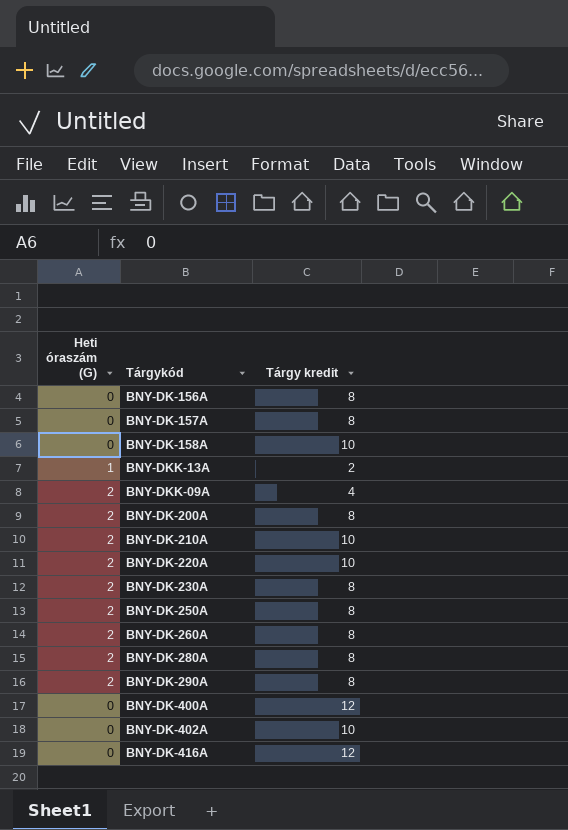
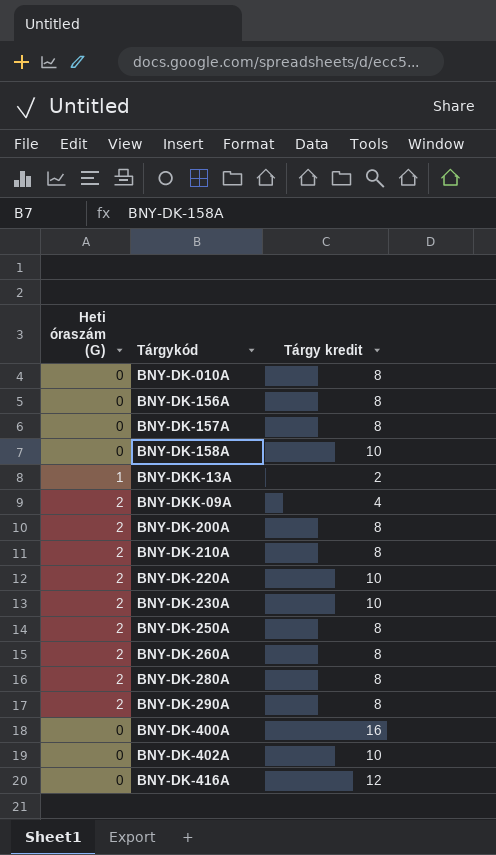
row BNY-DK-010A: none -> 0 | 8
BNY-DK-210A | Tárgy kredit: 10 -> 8
BNY-DK-230A | Tárgy kredit: 8 -> 10
BNY-DK-400A | Tárgy kredit: 12 -> 16

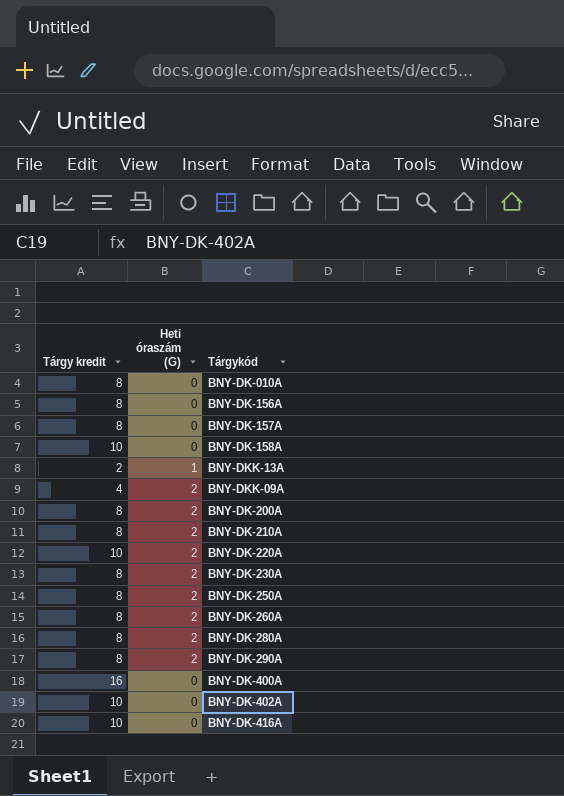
column Tárgy kredit | position: 3 -> 1
BNY-DK-230A | Tárgy kredit: 10 -> 8
BNY-DK-416A | Tárgy kredit: 12 -> 10

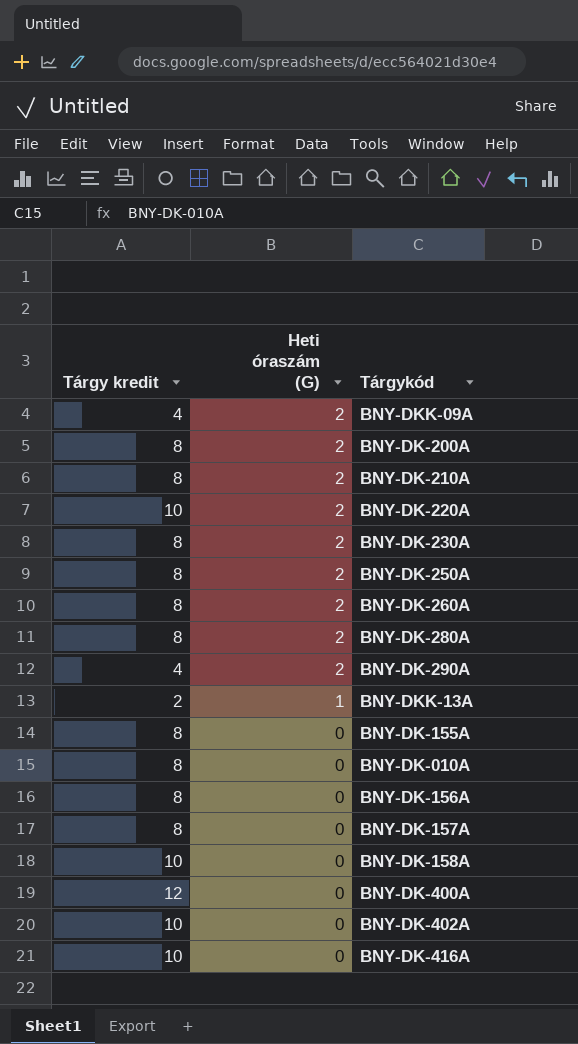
row order: none -> Heti óraszám (G) descending
BNY-DK-290A | Tárgy kredit: 8 -> 4
row BNY-DK-155A: none -> 8 | 0
BNY-DK-400A | Tárgy kredit: 16 -> 12

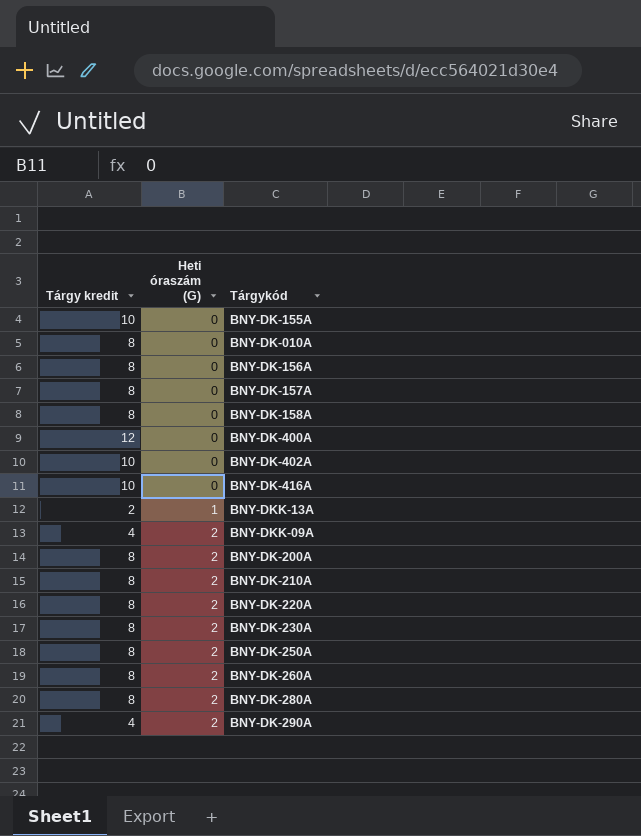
row order: Heti óraszám (G) descending -> Heti óraszám (G) ascending
BNY-DK-155A | Tárgy kredit: 8 -> 10
BNY-DK-158A | Tárgy kredit: 10 -> 8
BNY-DK-220A | Tárgy kredit: 10 -> 8

